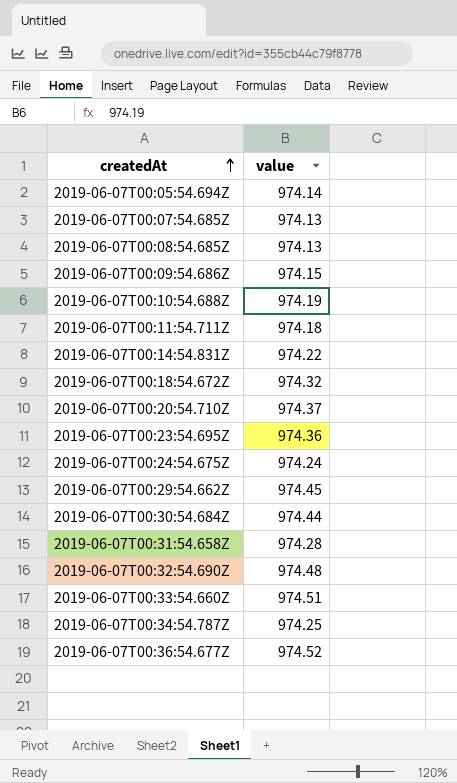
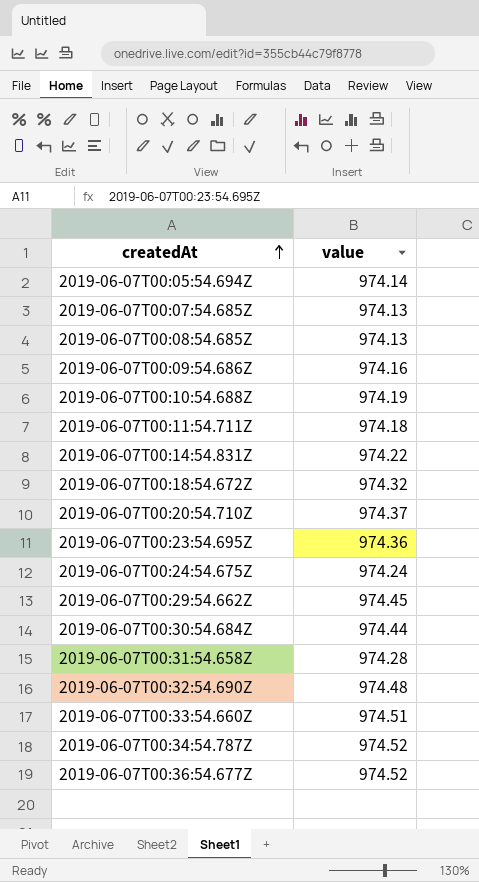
2019-06-07T00:09:54.686Z | value: 974.15 -> 974.16
2019-06-07T00:34:54.787Z | value: 974.25 -> 974.52

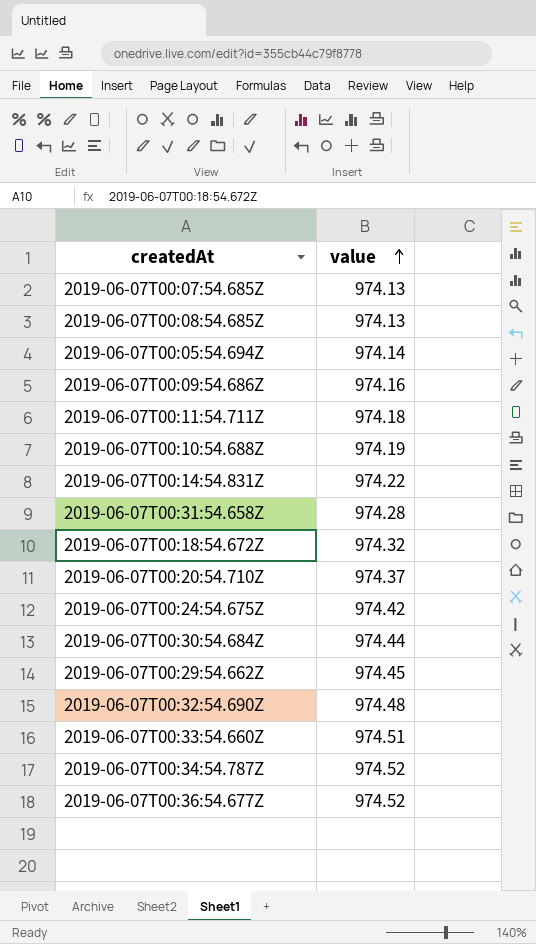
row order: createdAt ascending -> value ascending
row 2019-06-07T00:23:54.695Z: 974.36 -> none
2019-06-07T00:24:54.675Z | value: 974.24 -> 974.42

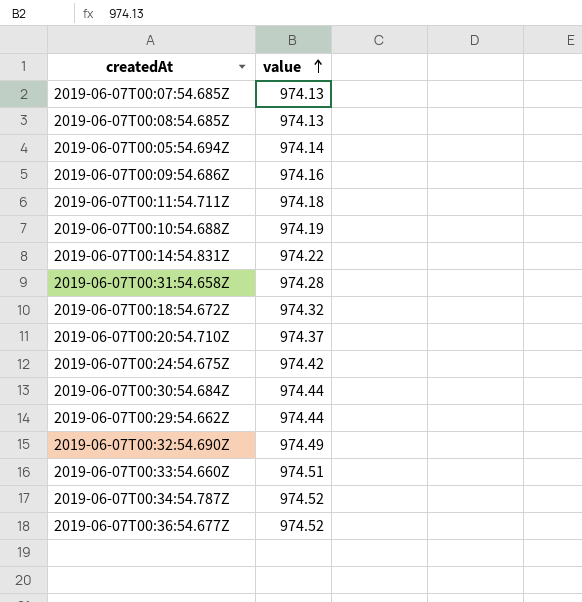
2019-06-07T00:29:54.662Z | value: 974.45 -> 974.44
2019-06-07T00:32:54.690Z | value: 974.48 -> 974.49

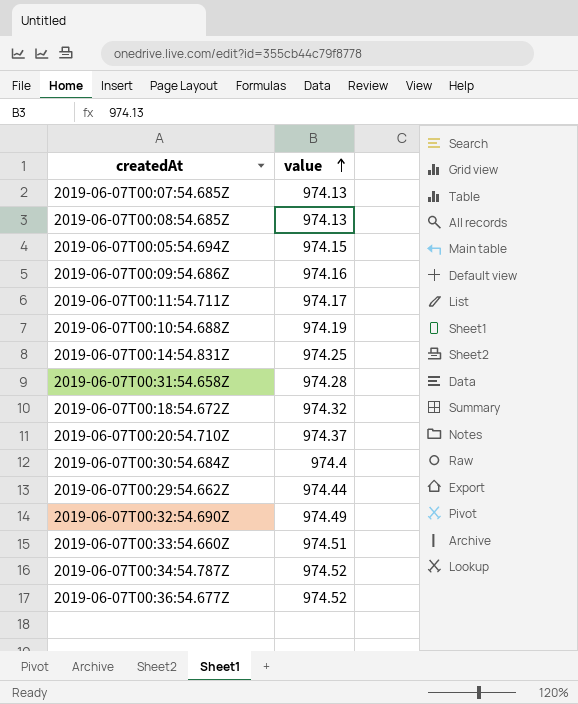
row 2019-06-07T00:24:54.675Z: 974.42 -> none
2019-06-07T00:05:54.694Z | value: 974.14 -> 974.15
2019-06-07T00:11:54.711Z | value: 974.18 -> 974.17
2019-06-07T00:14:54.831Z | value: 974.22 -> 974.25
2019-06-07T00:30:54.684Z | value: 974.44 -> 974.4

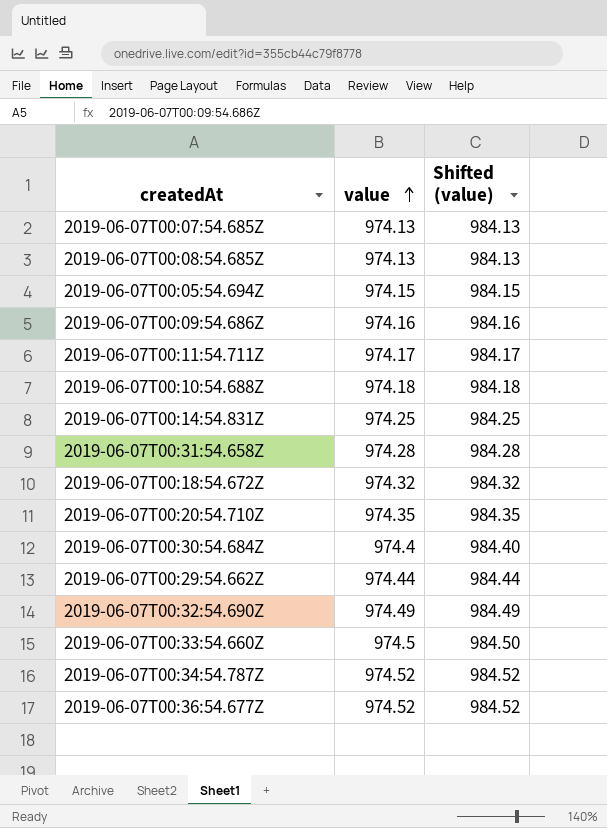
column Shifted (value) | formula: none -> [value] + 10
2019-06-07T00:10:54.688Z | value: 974.19 -> 974.18
2019-06-07T00:20:54.710Z | value: 974.37 -> 974.35
2019-06-07T00:33:54.660Z | value: 974.51 -> 974.5

